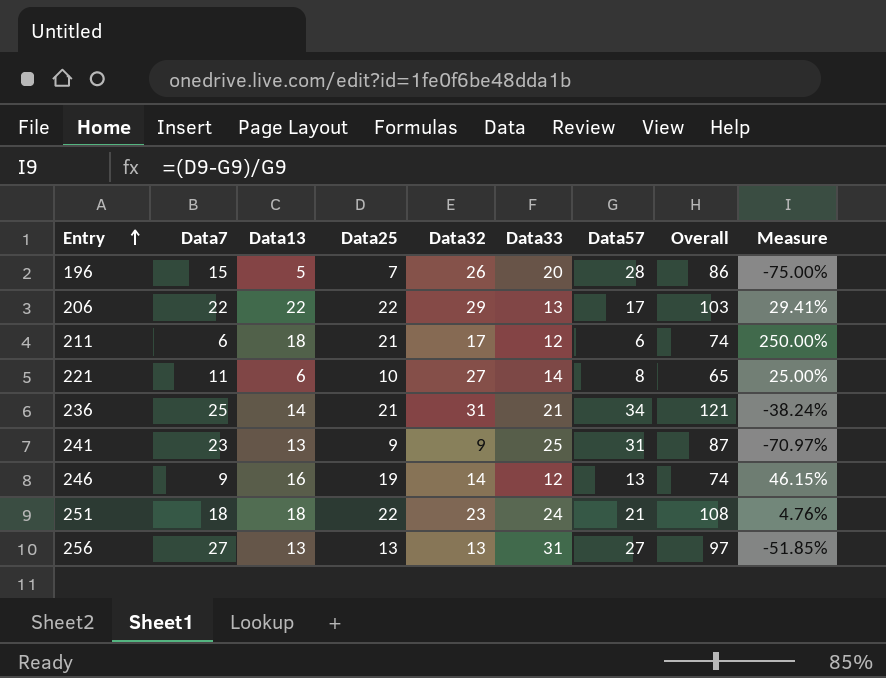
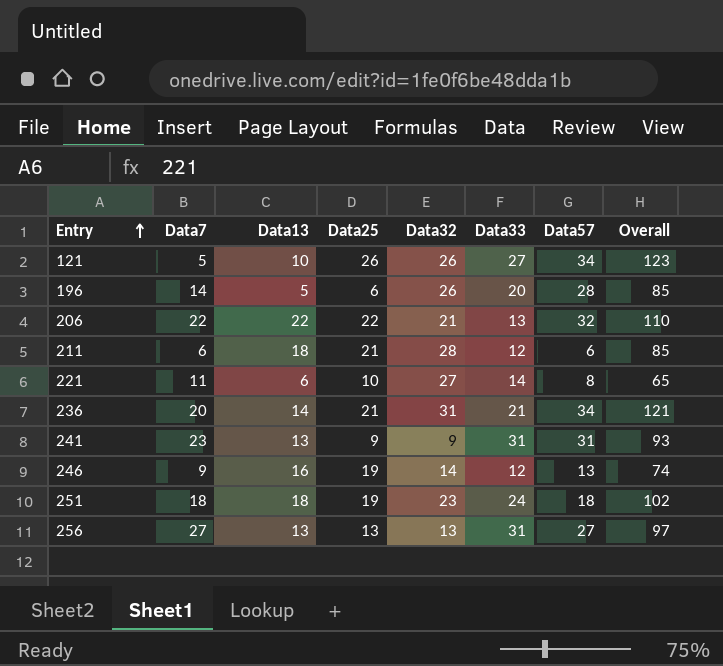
column Measure | formula: ([Data25] - [Data57]) / [Data57] -> none
row 121: none -> 5 | 10 | 26 | 26 | 27 | 34 | 123
196 | Data7: 15 -> 14
196 | Data25: 7 -> 6
196 | Overall: 86 -> 85
206 | Data32: 29 -> 21
206 | Data57: 17 -> 32
206 | Overall: 103 -> 110
211 | Data32: 17 -> 28
211 | Overall: 74 -> 85
236 | Data7: 25 -> 20
241 | Data33: 25 -> 31
241 | Overall: 87 -> 93
251 | Data25: 22 -> 19
251 | Data57: 21 -> 18
251 | Overall: 108 -> 102

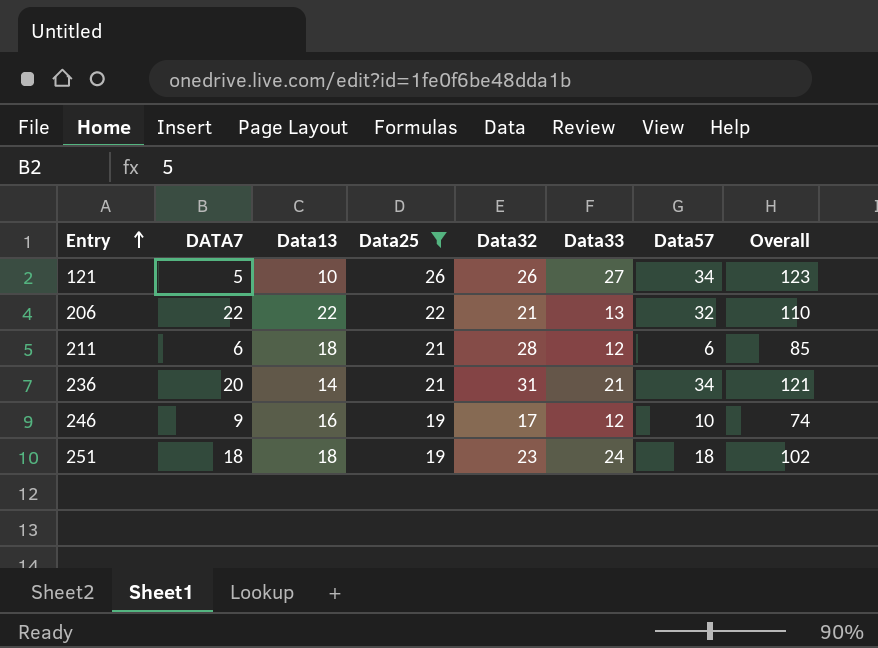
filter: none -> Data25 >= 19
column name: Data7 -> DATA7
246 | Data32: 14 -> 17
246 | Data57: 13 -> 10

